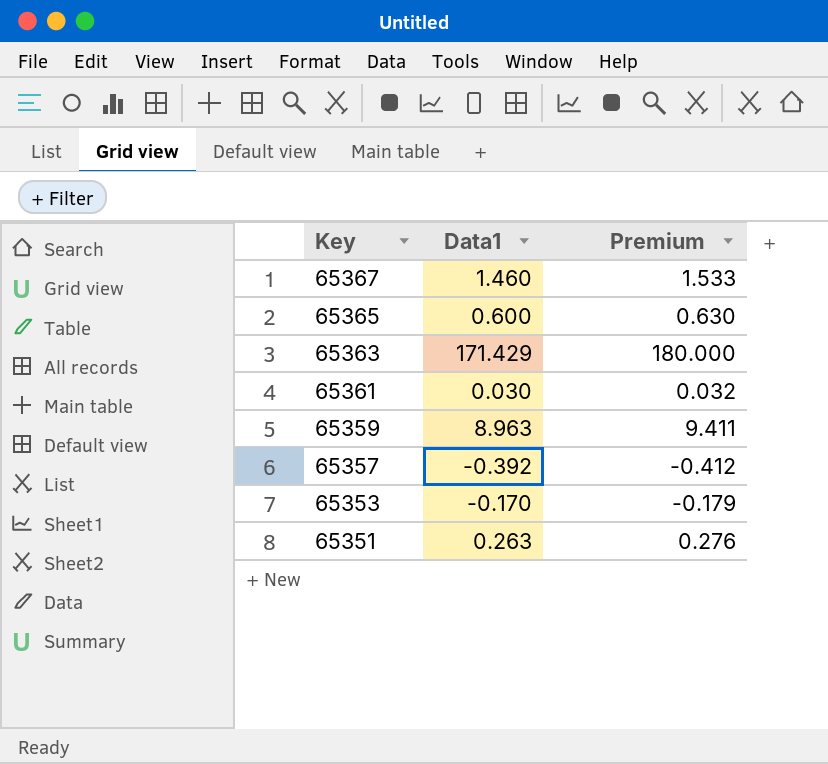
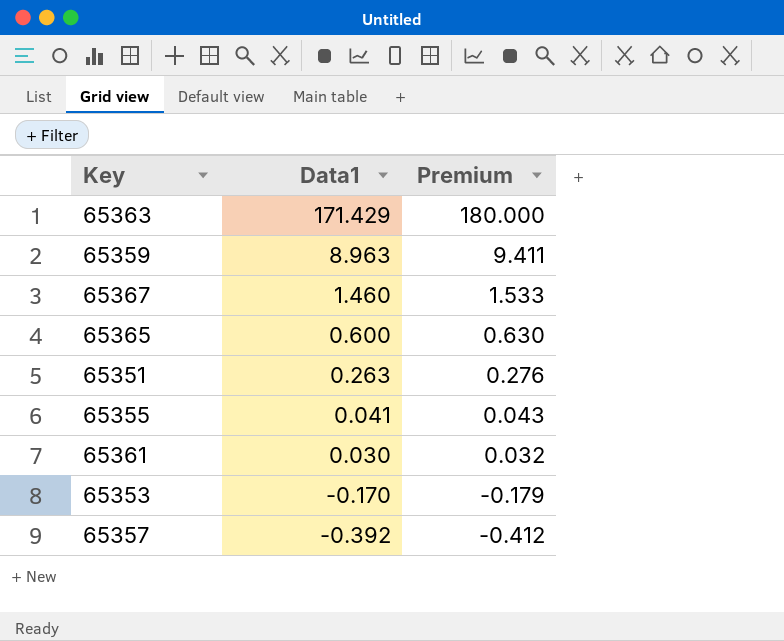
row order: Key descending -> Data1 descending
row 65355: none -> 0.041 | 0.043

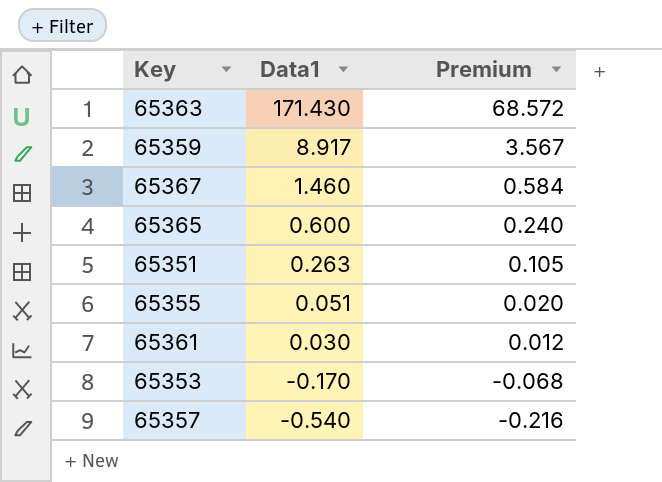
column Premium | formula: [Data1] * 1.05 -> [Data1] * 0.4
65363 | Data1: 171.429 -> 171.430
65359 | Data1: 8.963 -> 8.917
65355 | Data1: 0.041 -> 0.051
65357 | Data1: -0.392 -> -0.540

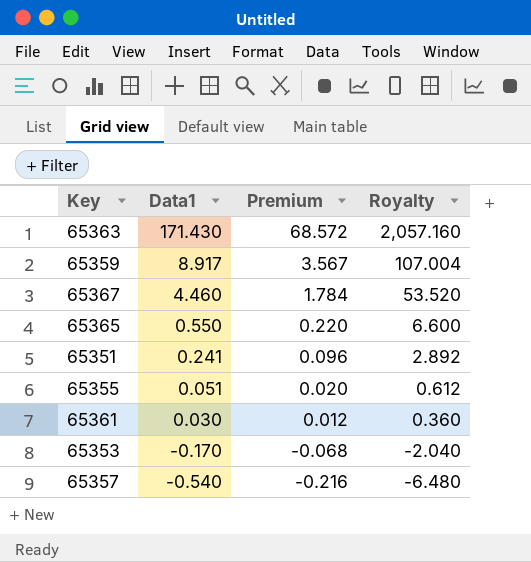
column Royalty | formula: none -> [Data1] * 12
65367 | Data1: 1.460 -> 4.460
65367 | Premium: 0.584 -> 1.784
65365 | Data1: 0.600 -> 0.550
65365 | Premium: 0.240 -> 0.220
65351 | Data1: 0.263 -> 0.241
65351 | Premium: 0.105 -> 0.096

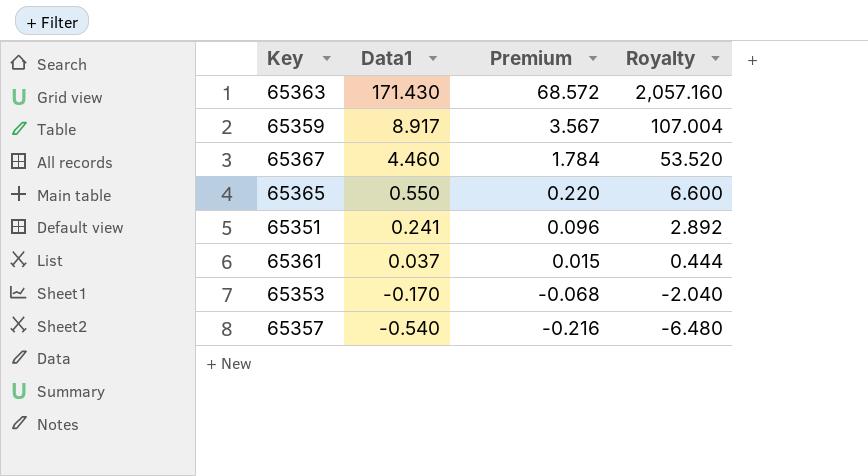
row 65355: 0.051 | 0.020 | 0.612 -> none
65361 | Data1: 0.030 -> 0.037
65361 | Premium: 0.012 -> 0.015
65361 | Royalty: 0.360 -> 0.444

